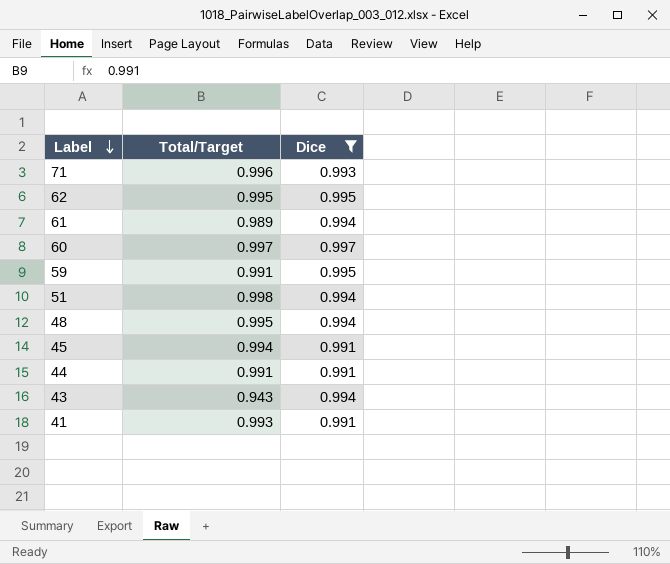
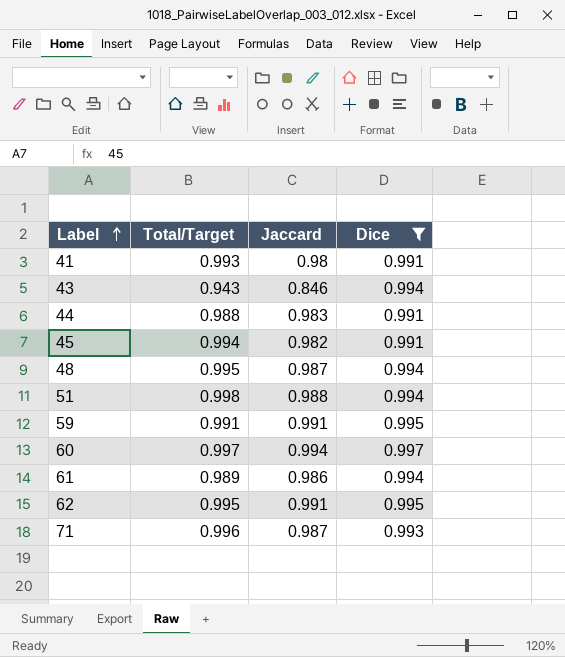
row order: Label descending -> Label ascending
column Jaccard | position: none -> 3
44 | Total/Target: 0.991 -> 0.988

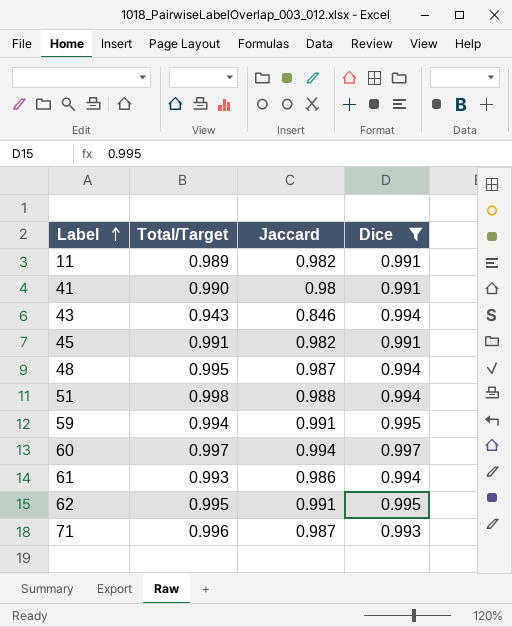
row 44: 0.988 | 0.983 | 0.991 -> none
row 11: none -> 0.989 | 0.982 | 0.991
41 | Total/Target: 0.993 -> 0.990
45 | Total/Target: 0.994 -> 0.991
59 | Total/Target: 0.991 -> 0.994
61 | Total/Target: 0.989 -> 0.993

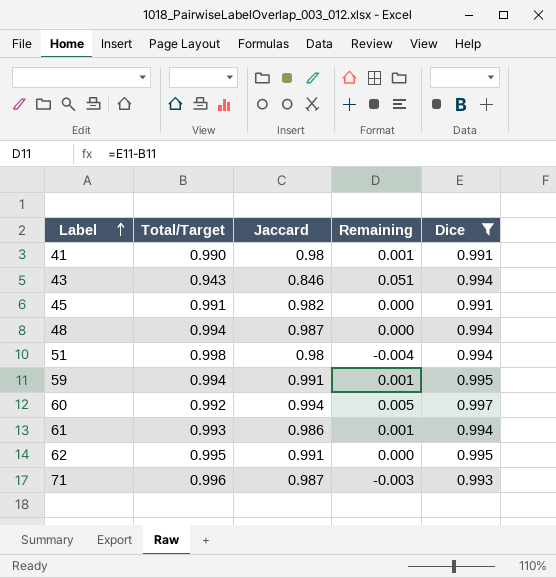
column Remaining | formula: none -> [Dice] - [Total/Target]
row 11: 0.989 | 0.982 | 0.991 -> none
48 | Total/Target: 0.995 -> 0.994
51 | Jaccard: 0.988 -> 0.98
60 | Total/Target: 0.997 -> 0.992

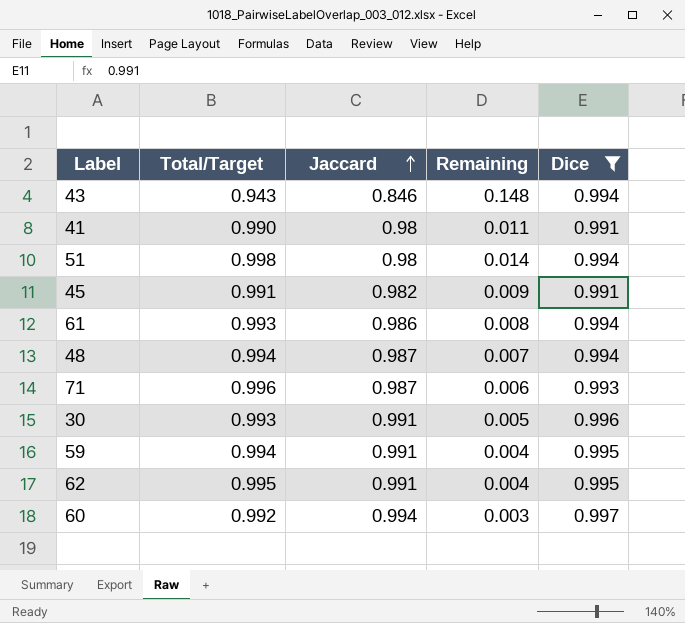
row order: Label ascending -> Jaccard ascending
column Remaining | formula: [Dice] - [Total/Target] -> [Dice] - [Jaccard]
row 30: none -> 0.993 | 0.991 | 0.005 | 0.996

